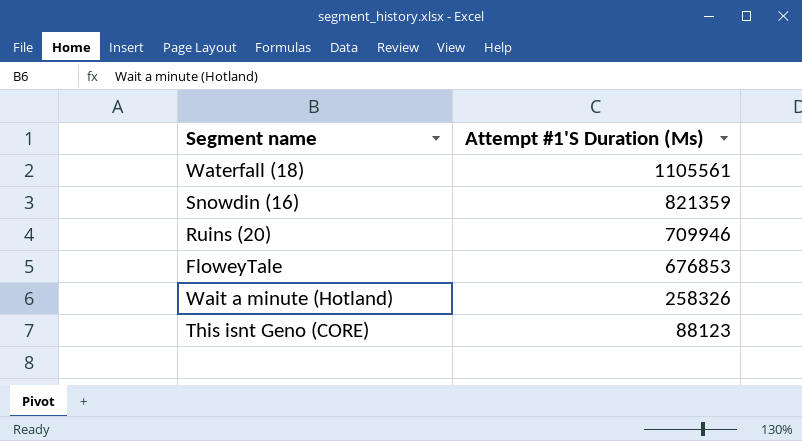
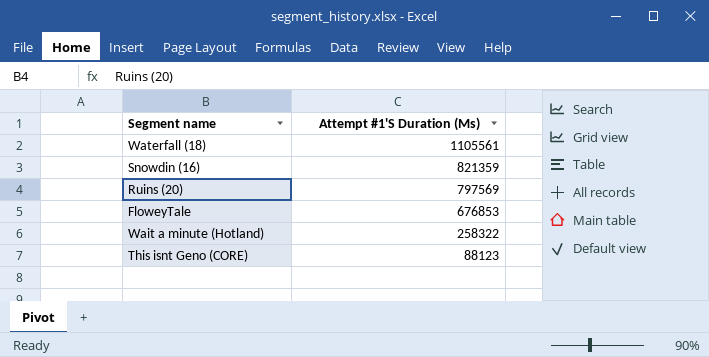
Ruins (20) | Attempt #1'S Duration (Ms): 709946 -> 797569
Wait a minute (Hotland) | Attempt #1'S Duration (Ms): 258326 -> 258322

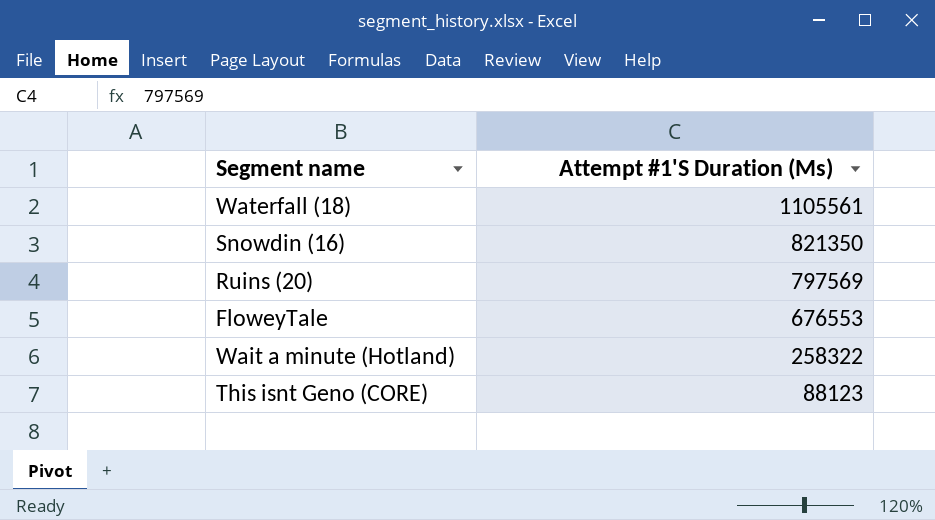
Snowdin (16) | Attempt #1'S Duration (Ms): 821359 -> 821350
FloweyTale | Attempt #1'S Duration (Ms): 676853 -> 676553

